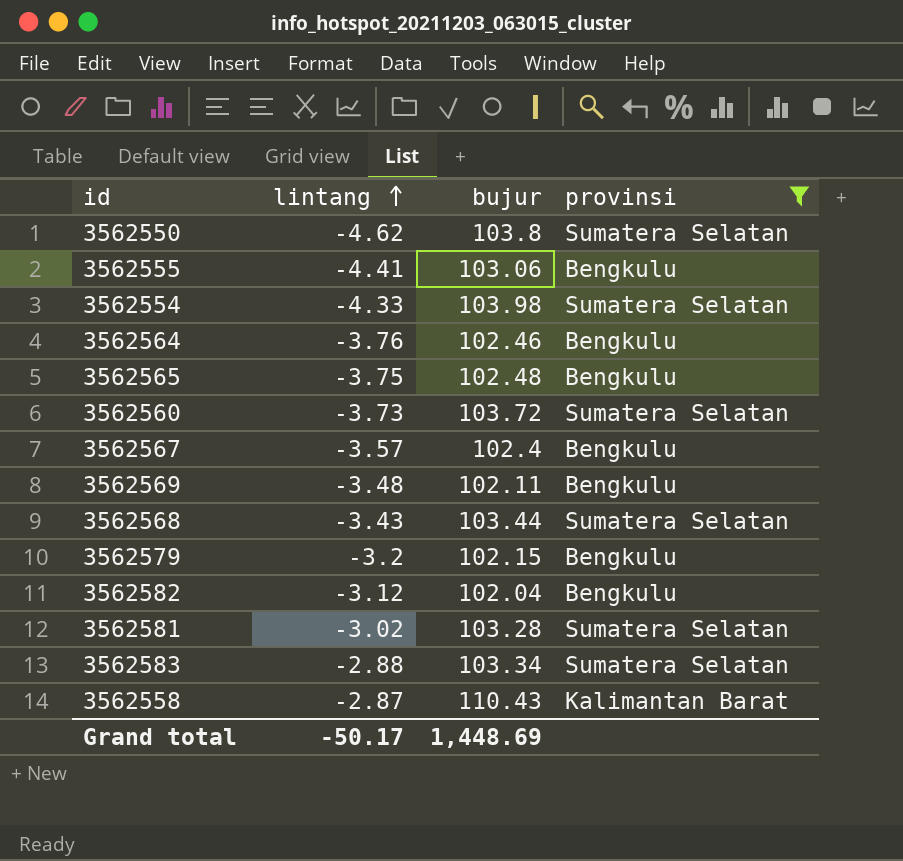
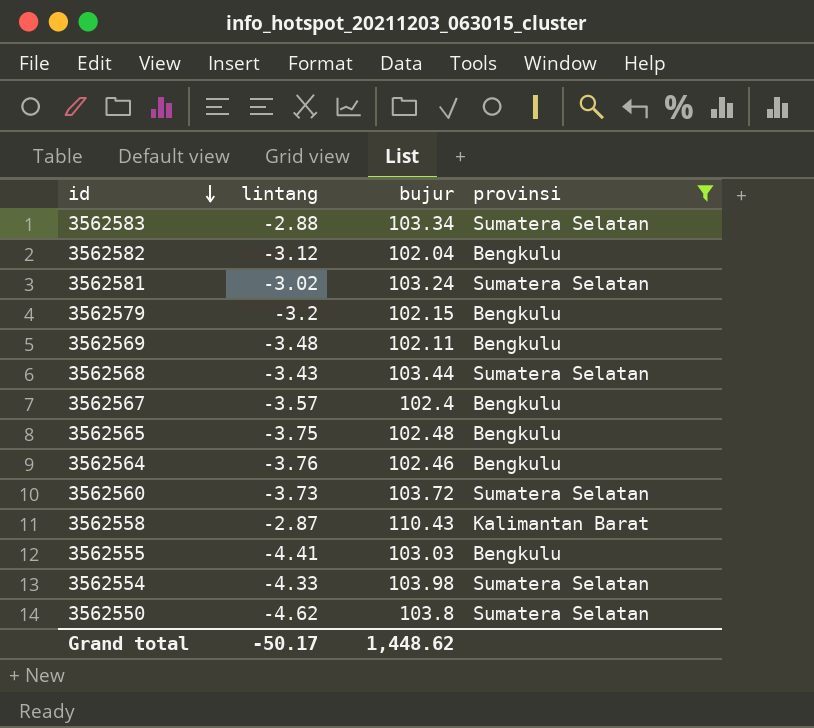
row order: lintang ascending -> id descending
3562581 | bujur: 103.28 -> 103.24
3562555 | bujur: 103.06 -> 103.03
Grand total | bujur: 1,448.69 -> 1,448.62

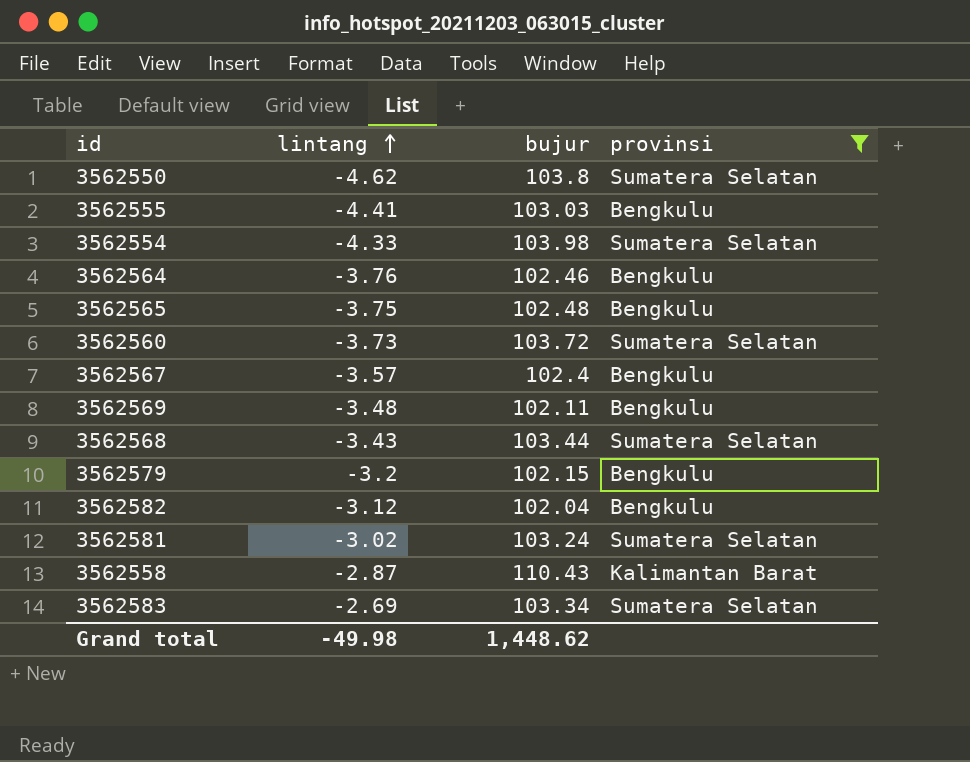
row order: id descending -> lintang ascending
3562583 | lintang: -2.88 -> -2.69
Grand total | lintang: -50.17 -> -49.98

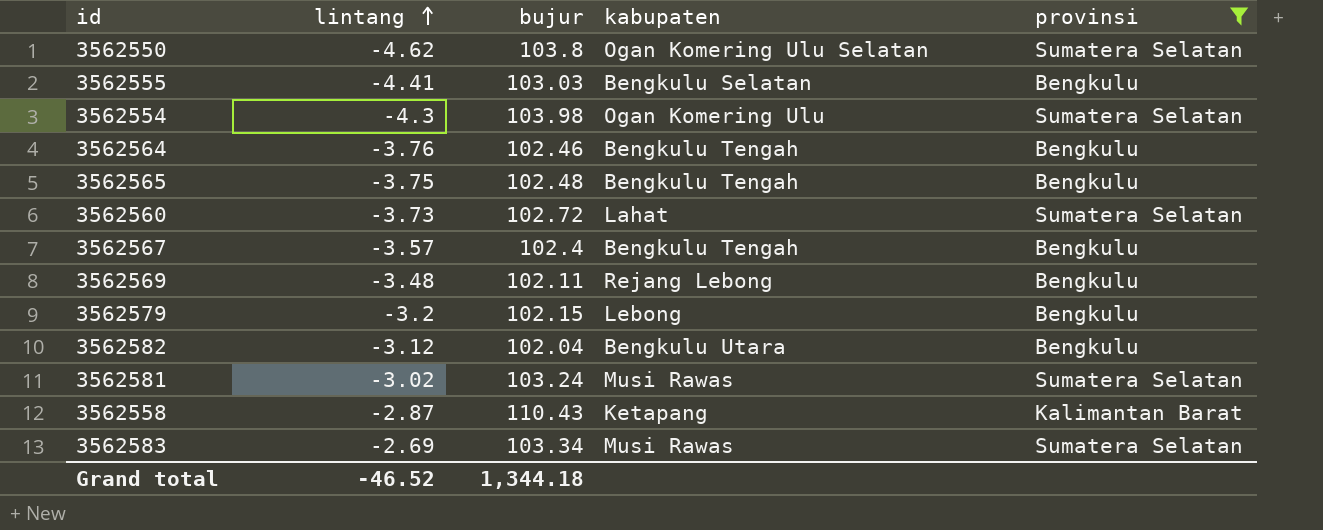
column kabupaten | position: none -> 4
row 3562568: -3.43 | 103.44 | Sumatera Selatan -> none
3562554 | lintang: -4.33 -> -4.3
3562560 | bujur: 103.72 -> 102.72
Grand total | lintang: -49.98 -> -46.52
Grand total | bujur: 1,448.62 -> 1,344.18

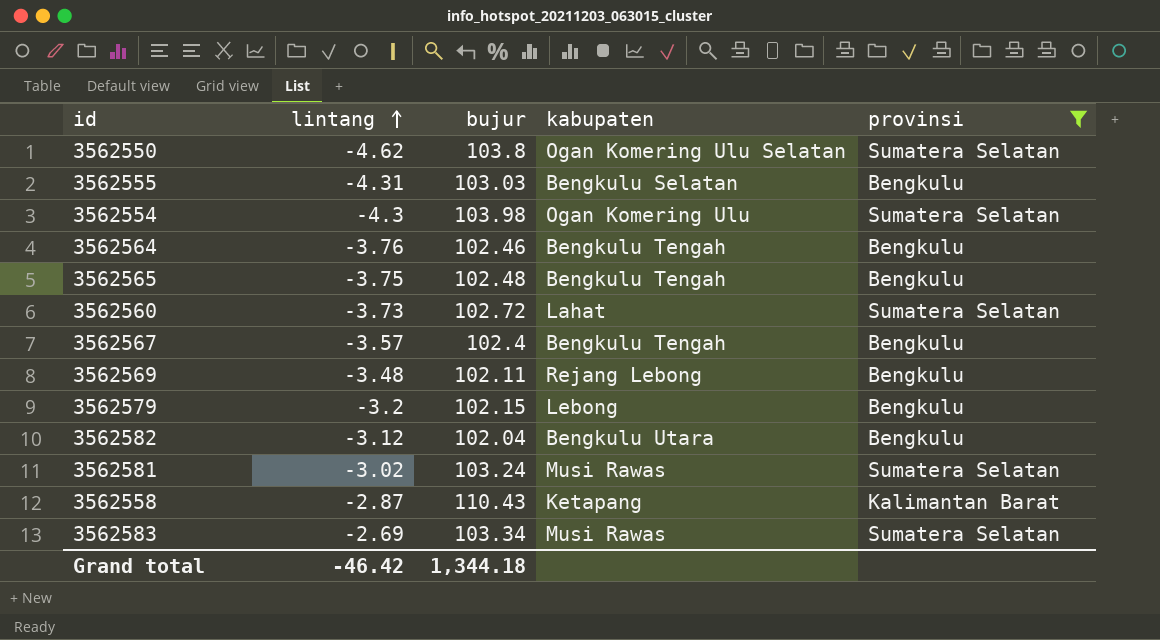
3562555 | lintang: -4.41 -> -4.31
Grand total | lintang: -46.52 -> -46.42

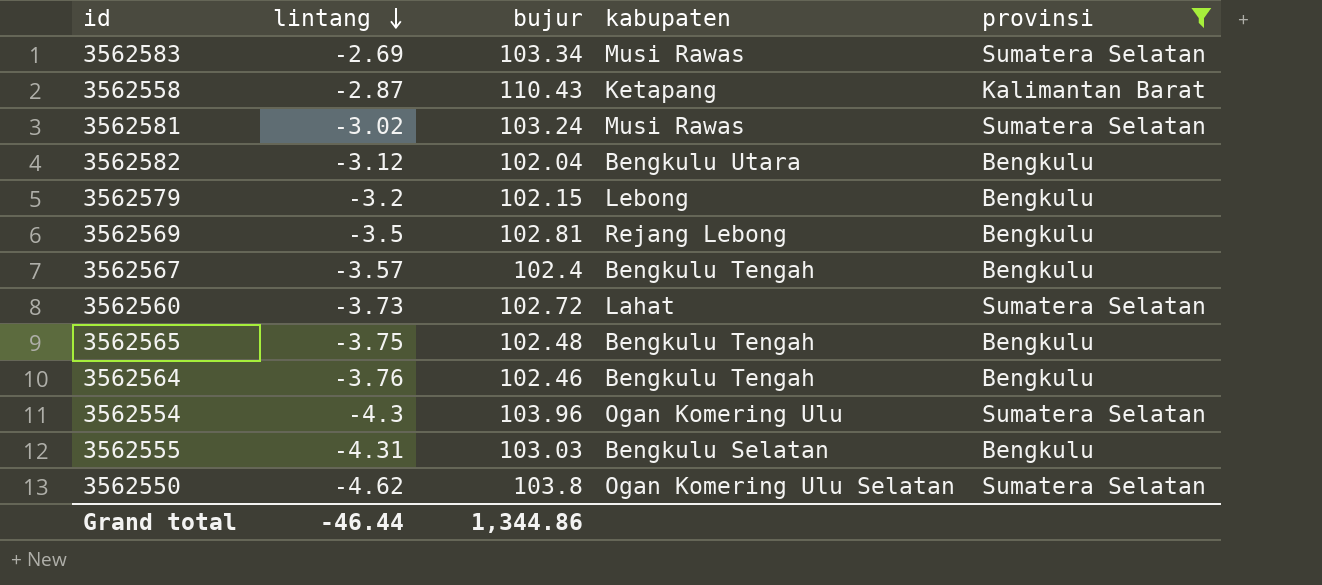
row order: lintang ascending -> lintang descending
3562569 | lintang: -3.48 -> -3.5
3562569 | bujur: 102.11 -> 102.81
3562554 | bujur: 103.98 -> 103.96
Grand total | lintang: -46.42 -> -46.44
Grand total | bujur: 1,344.18 -> 1,344.86

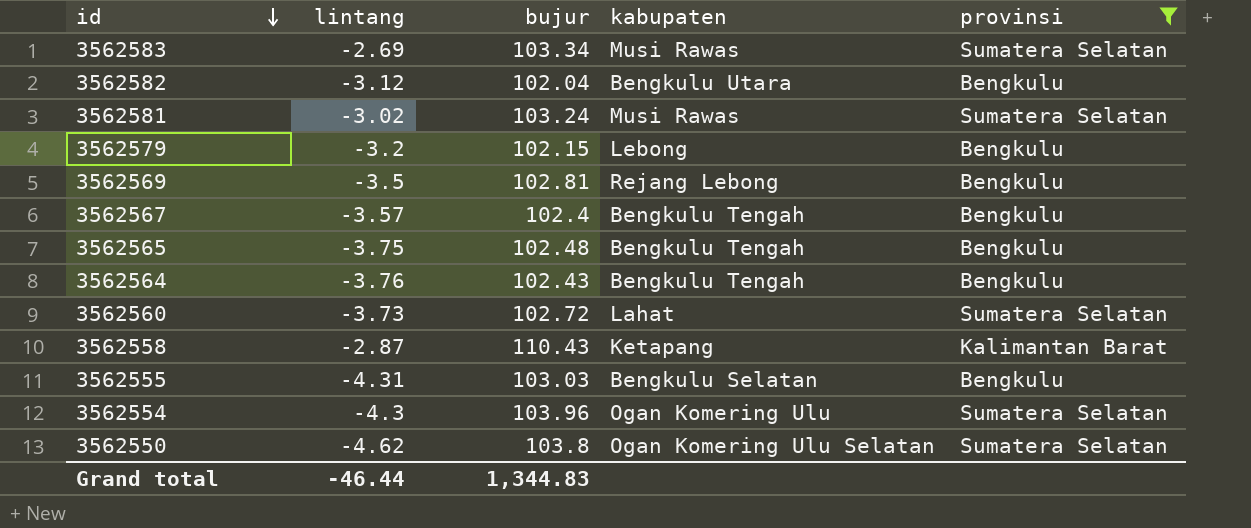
row order: lintang descending -> id descending
3562564 | bujur: 102.46 -> 102.43
Grand total | bujur: 1,344.86 -> 1,344.83

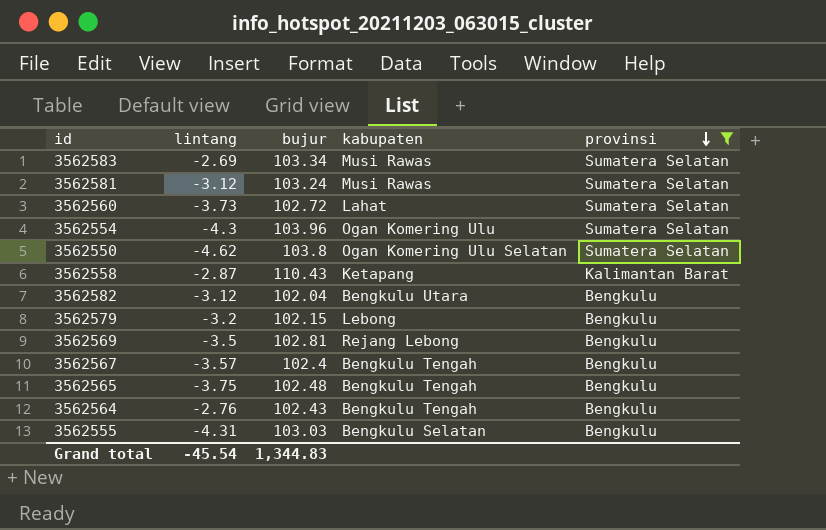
row order: id descending -> provinsi descending
3562581 | lintang: -3.02 -> -3.12
3562564 | lintang: -3.76 -> -2.76
Grand total | lintang: -46.44 -> -45.54

